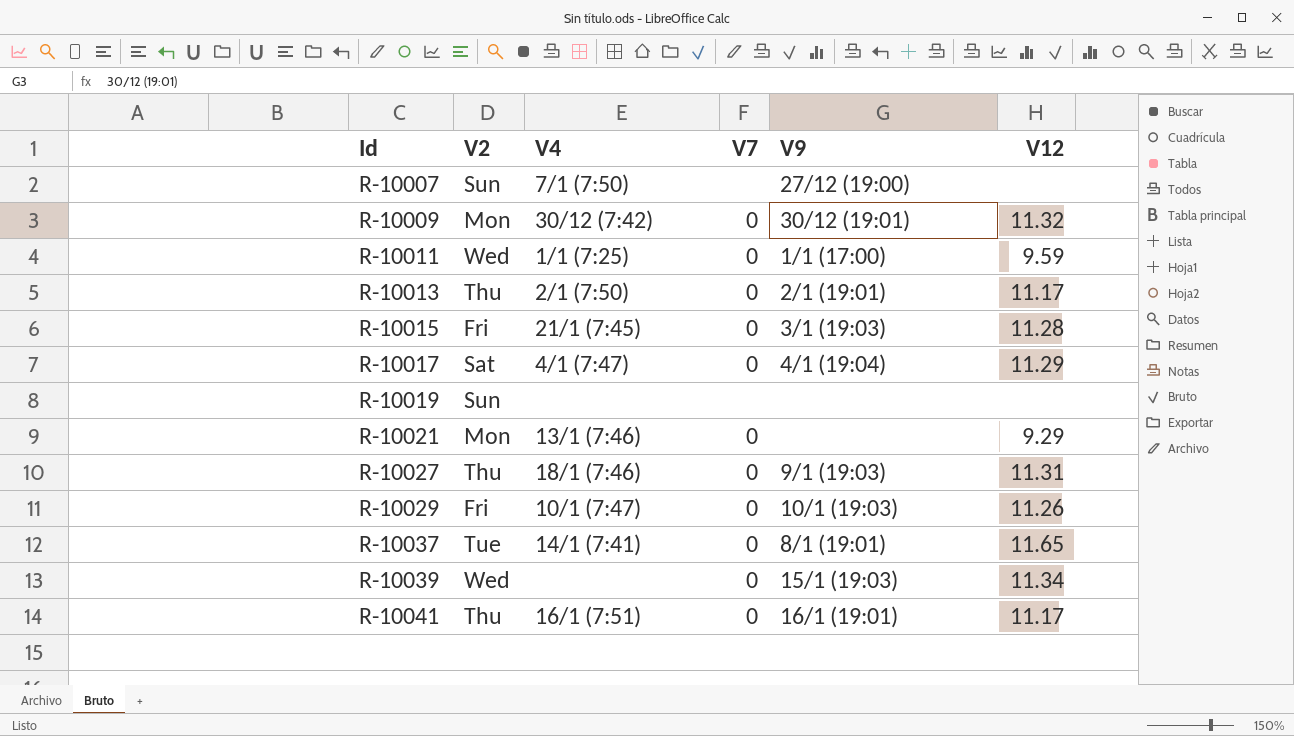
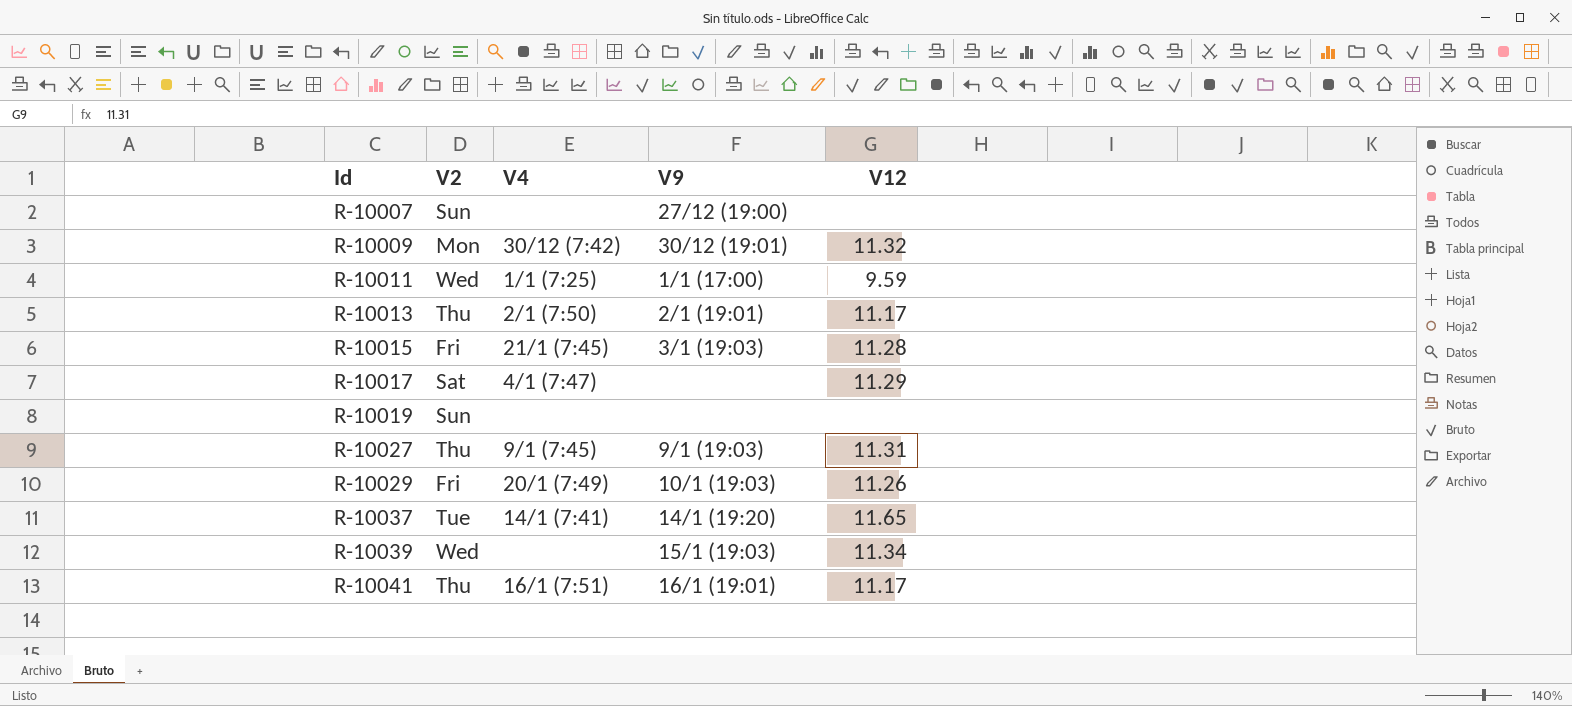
column V7 | position: 4 -> none
row R-10021: Mon | 13/1 (7:46) | 0 | none | 9.29 -> none
R-10007 | V4: 7/1 (7:50) -> none
R-10017 | V9: 4/1 (19:04) -> none
R-10027 | V4: 18/1 (7:46) -> 9/1 (7:45)
R-10029 | V4: 10/1 (7:47) -> 20/1 (7:49)
R-10037 | V9: 8/1 (19:01) -> 14/1 (19:20)

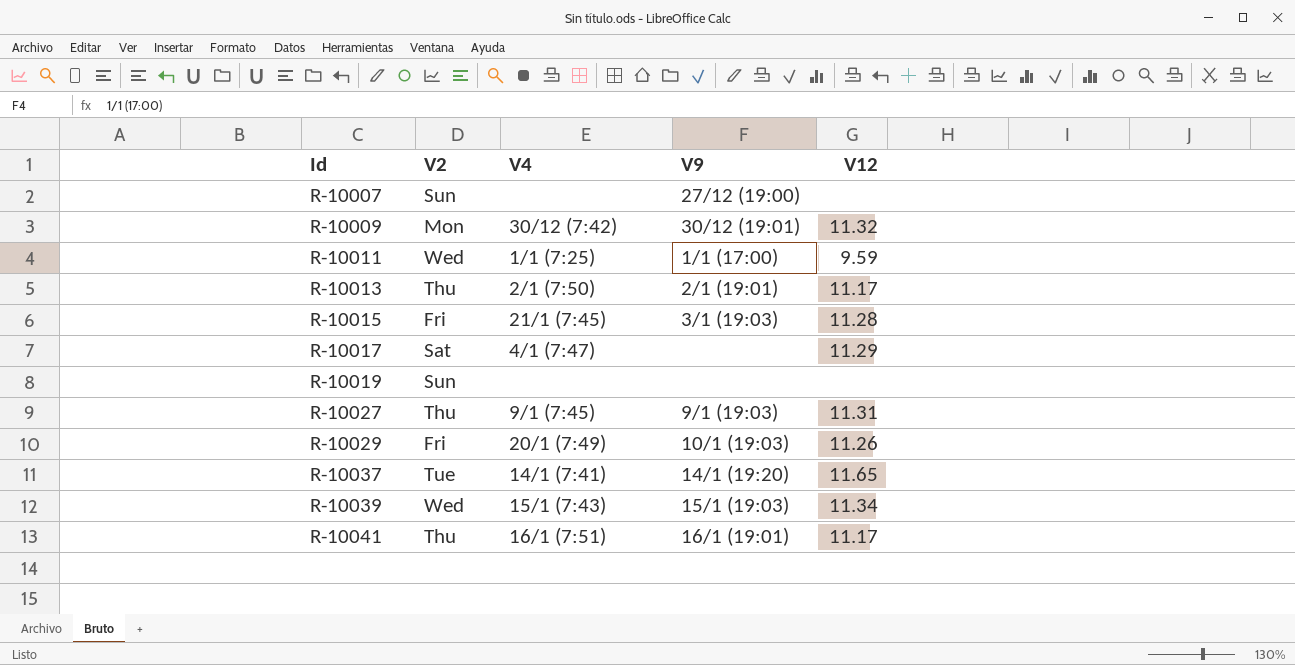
R-10039 | V4: none -> 15/1 (7:43)

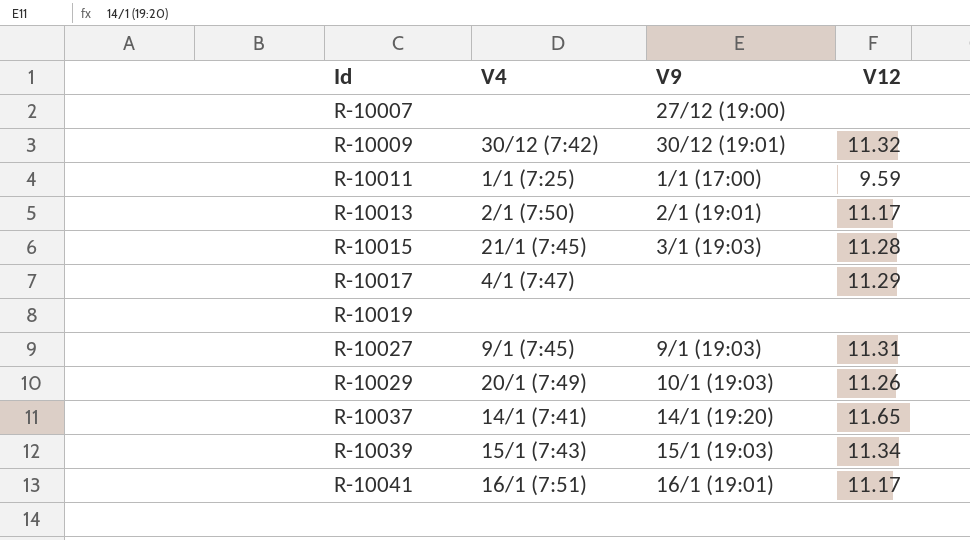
column V2 | position: 2 -> none

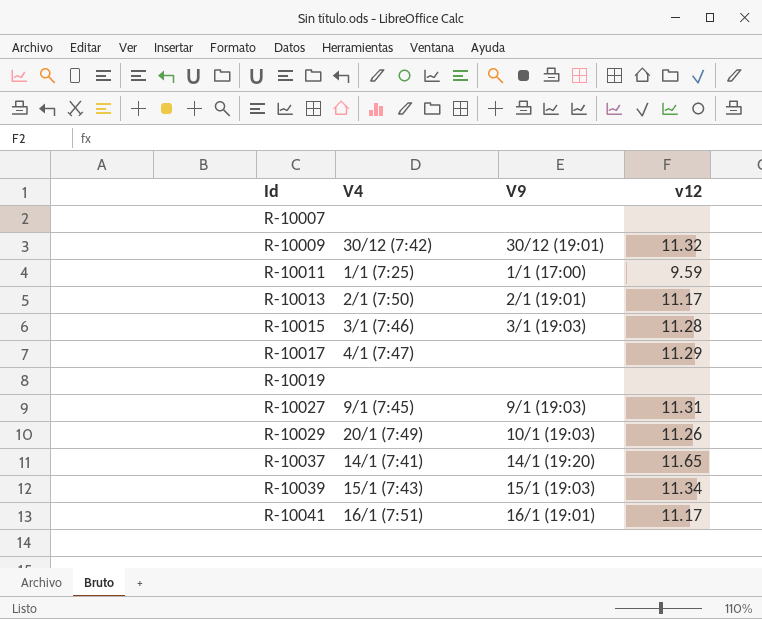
column name: V12 -> v12
R-10007 | V9: 27/12 (19:00) -> none
R-10015 | V4: 21/1 (7:45) -> 3/1 (7:46)

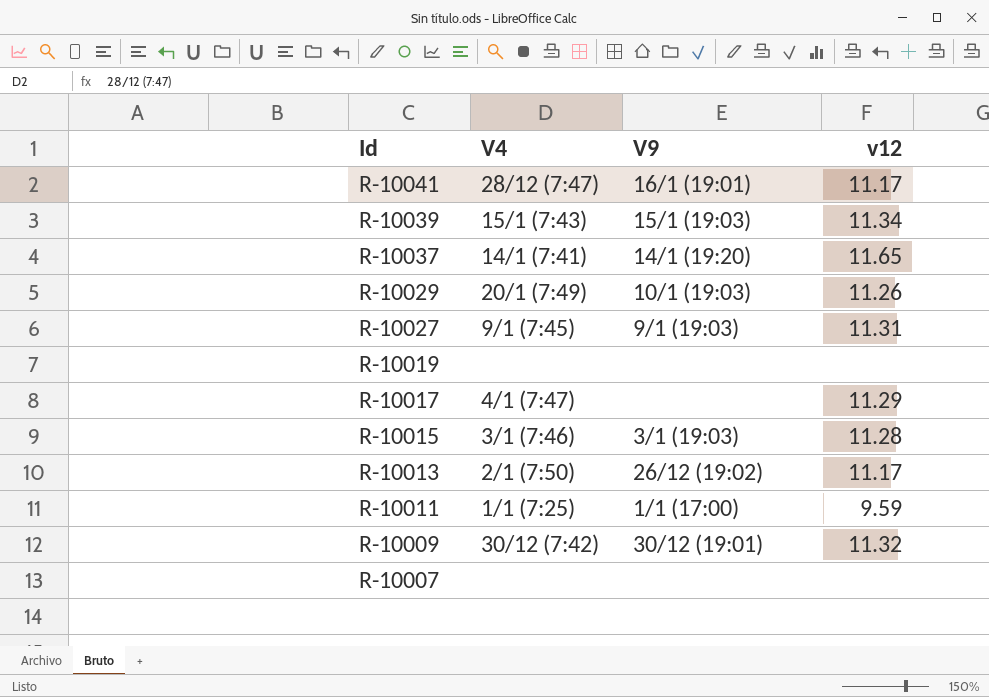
row order: Id ascending -> Id descending
R-10041 | V4: 16/1 (7:51) -> 28/12 (7:47)
R-10013 | V9: 2/1 (19:01) -> 26/12 (19:02)

